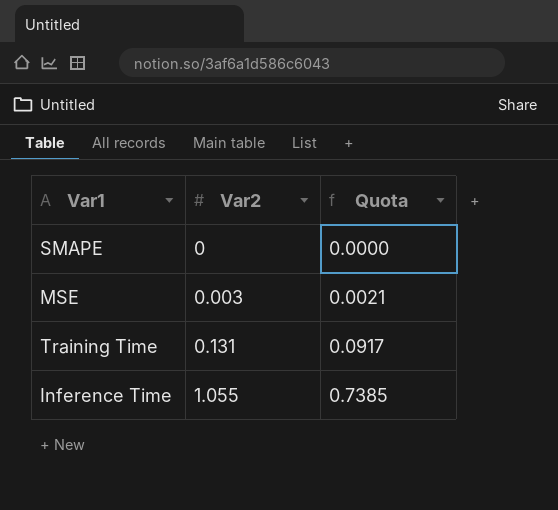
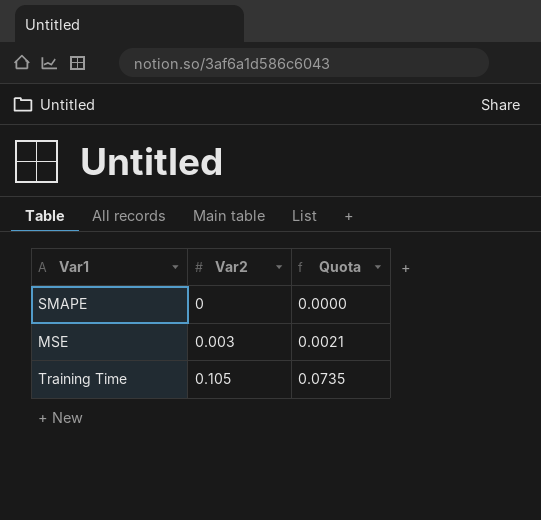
row Inference Time: 1.055 | 0.7385 -> none
Training Time | Var2: 0.131 -> 0.105
Training Time | Quota: 0.0917 -> 0.0735

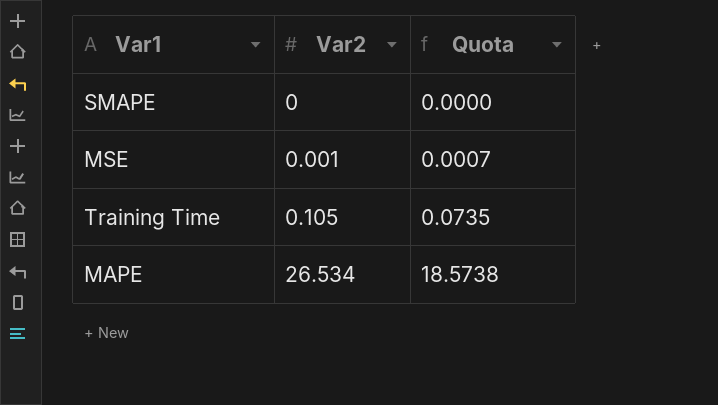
MSE | Var2: 0.003 -> 0.001
MSE | Quota: 0.0021 -> 0.0007
row MAPE: none -> 26.534 | 18.5738

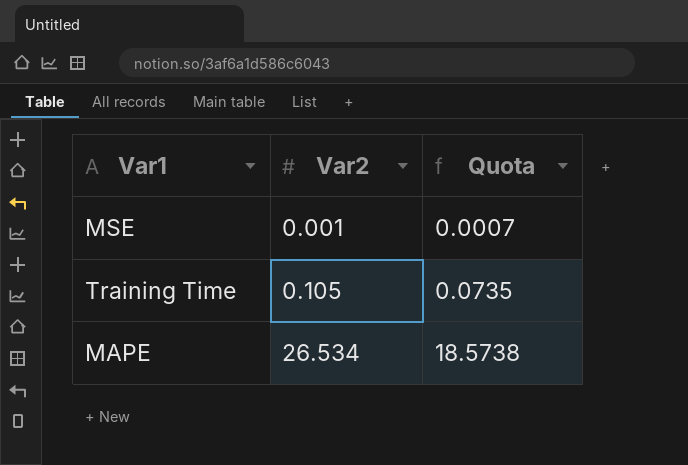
row SMAPE: 0 | 0.0000 -> none

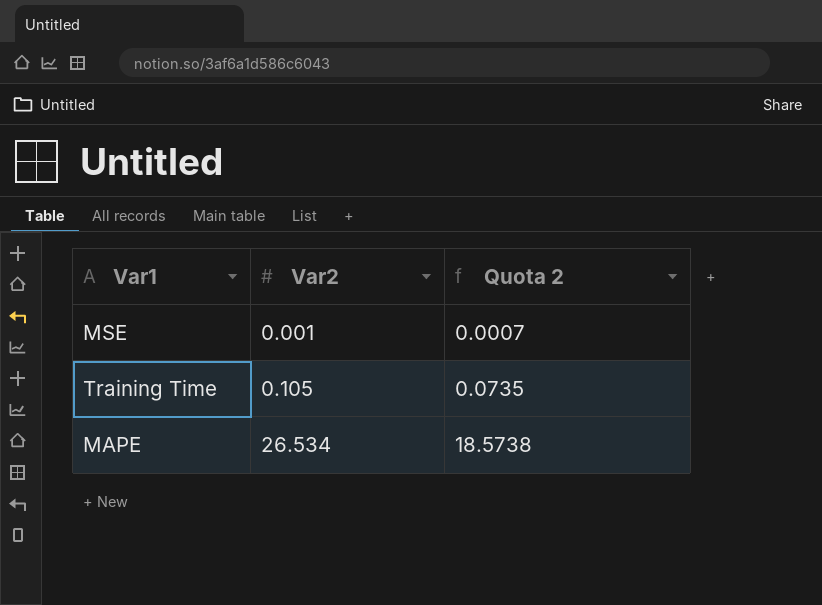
column name: Quota -> Quota 2

